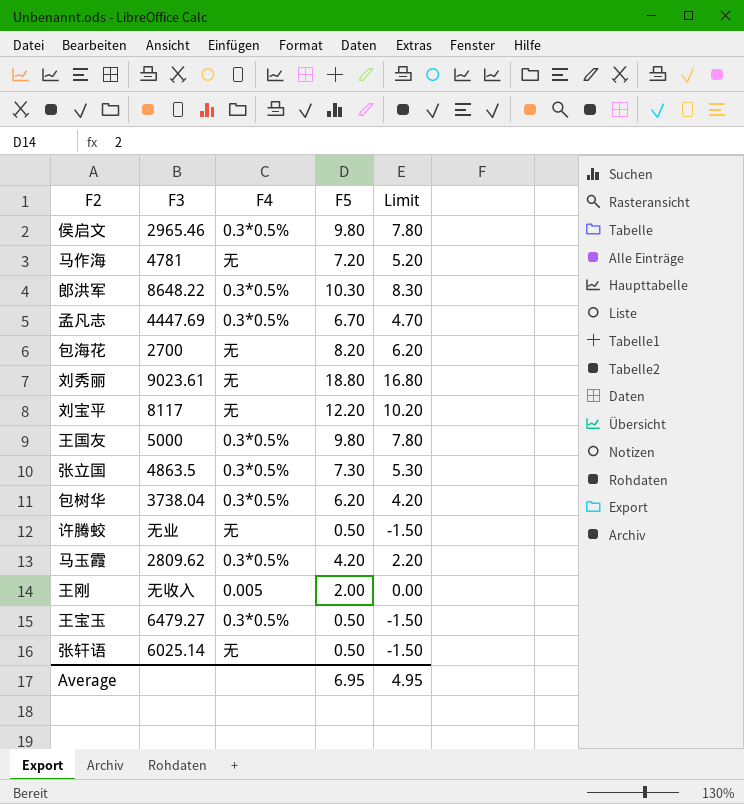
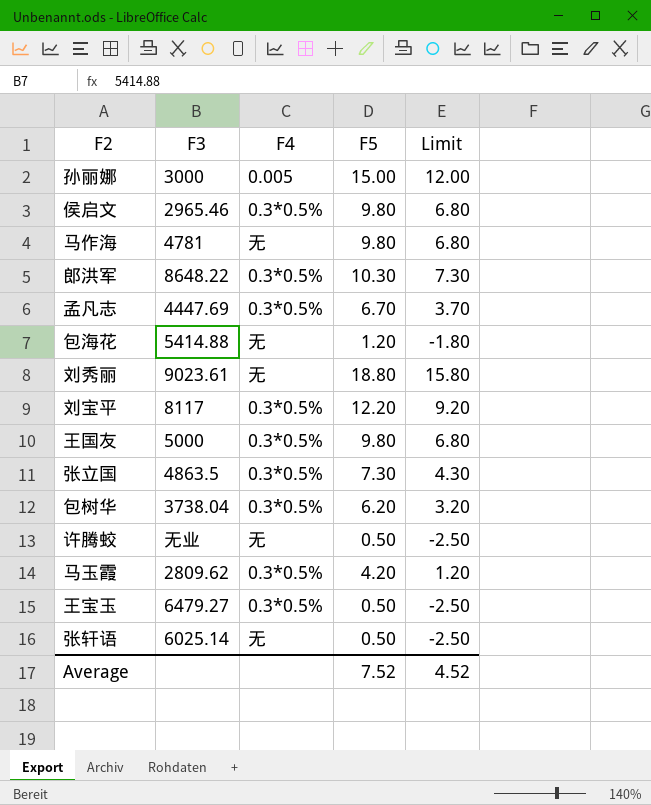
column Limit | formula: [F5] - 2 -> [F5] - 3
row 王刚: 无收入 | 0.005 | 2.00 | 0.00 -> none
row 孙丽娜: none -> 3000 | 0.005 | 15.00 | 12.00
马作海 | F5: 7.20 -> 9.80
包海花 | F3: 2700 -> 5414.88
包海花 | F5: 8.20 -> 1.20
刘宝平 | F4: 无 -> 0.3*0.5%
Average | F5: 6.95 -> 7.52
Average | Limit: 4.95 -> 4.52

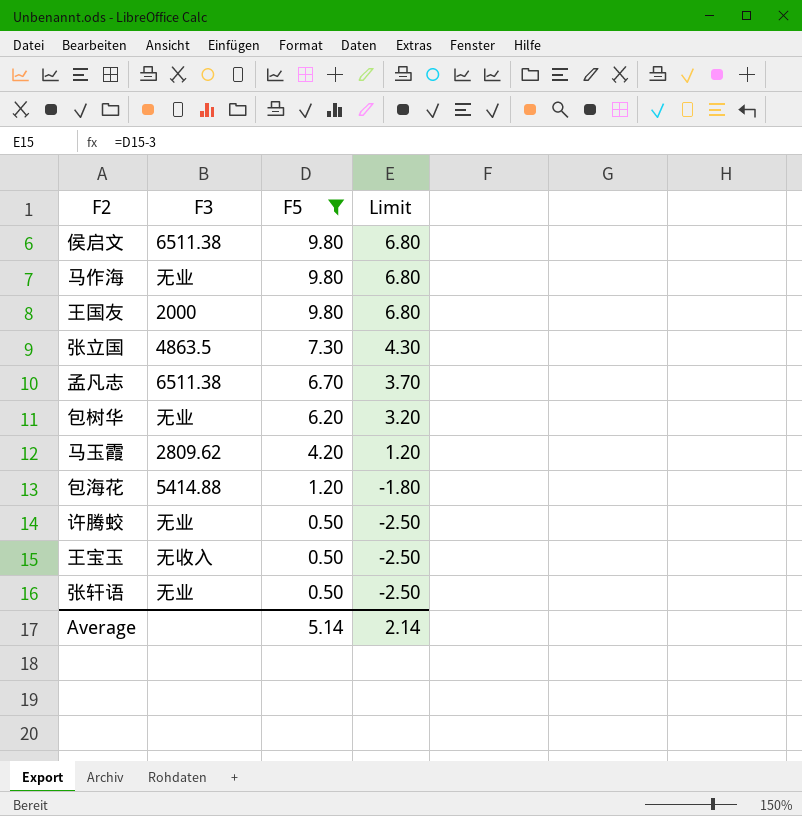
filter: none -> F5 <= 9.80
row order: none -> F5 descending
column F4 | position: 3 -> none
侯启文 | F3: 2965.46 -> 6511.38
马作海 | F3: 4781 -> 无业
王国友 | F3: 5000 -> 2000
孟凡志 | F3: 4447.69 -> 6511.38
包树华 | F3: 3738.04 -> 无业
王宝玉 | F3: 6479.27 -> 无收入
张轩语 | F3: 6025.14 -> 无业
Average | F5: 7.52 -> 5.14
Average | Limit: 4.52 -> 2.14

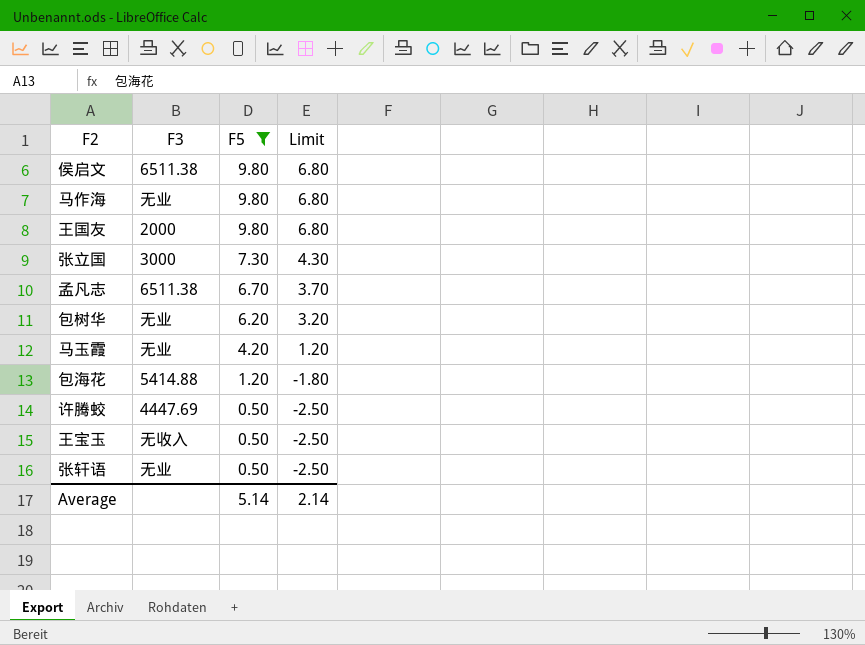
张立国 | F3: 4863.5 -> 3000
马玉霞 | F3: 2809.62 -> 无业
许腾蛟 | F3: 无业 -> 4447.69

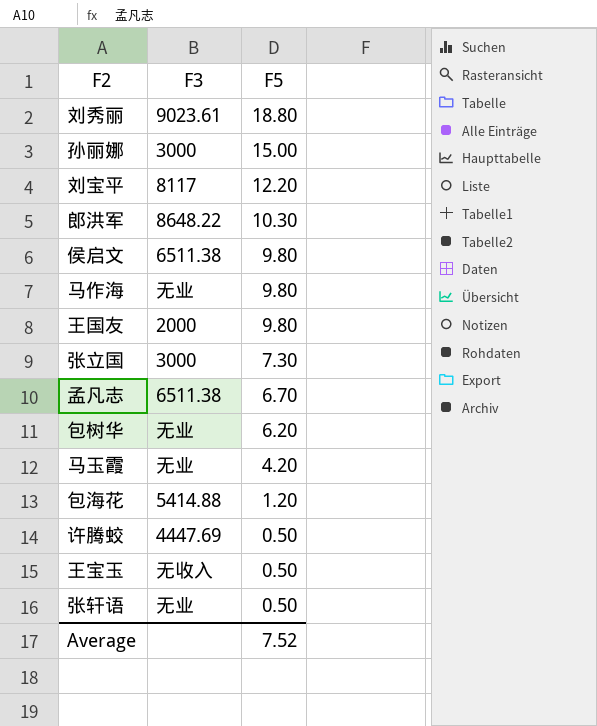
filter: F5 <= 9.80 -> none
column Limit | formula: [F5] - 3 -> none
Average | F5: 5.14 -> 7.52

